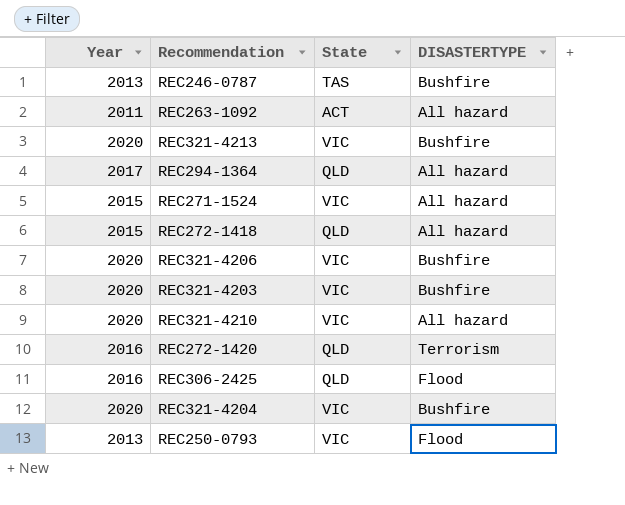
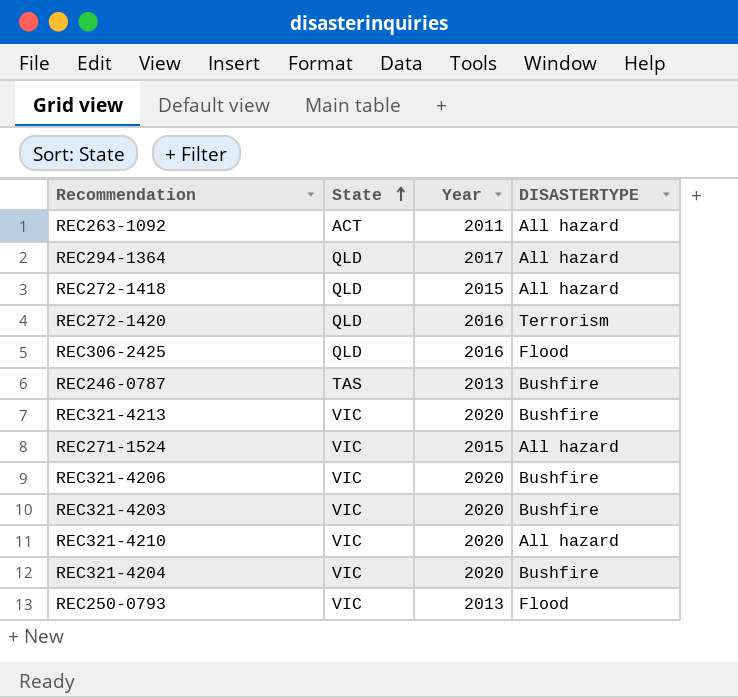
row order: none -> State ascending
column Year | position: 1 -> 3

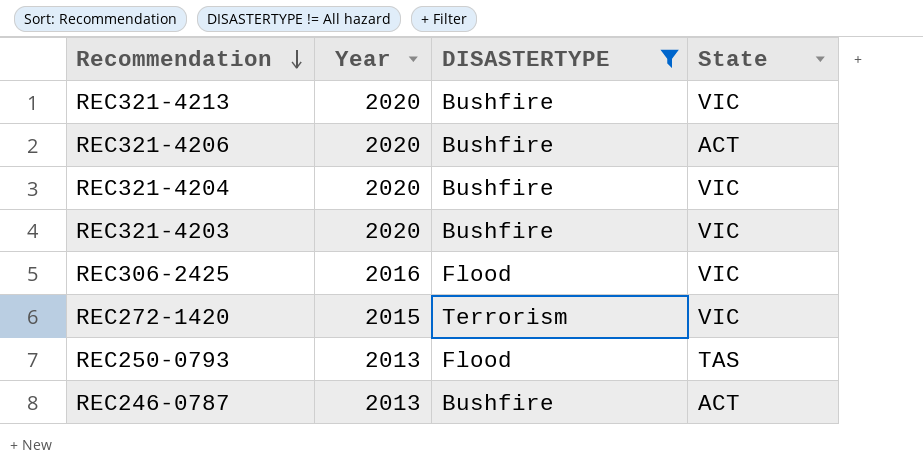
filter: none -> DISASTERTYPE != All hazard
row order: State ascending -> Recommendation descending
column State | position: 2 -> 4
REC321-4206 | State: VIC -> ACT
REC306-2425 | State: QLD -> VIC
REC272-1420 | Year: 2016 -> 2015
REC272-1420 | State: QLD -> VIC
REC250-0793 | State: VIC -> TAS
REC246-0787 | State: TAS -> ACT

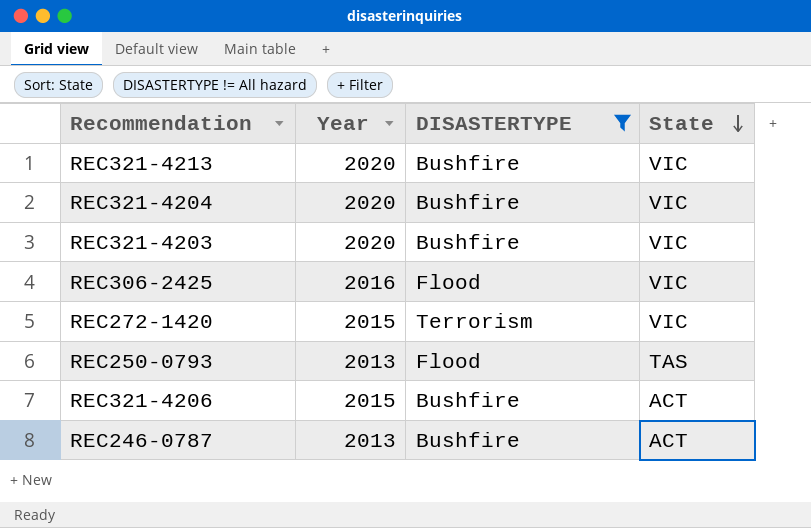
row order: Recommendation descending -> State descending
REC321-4206 | Year: 2020 -> 2015

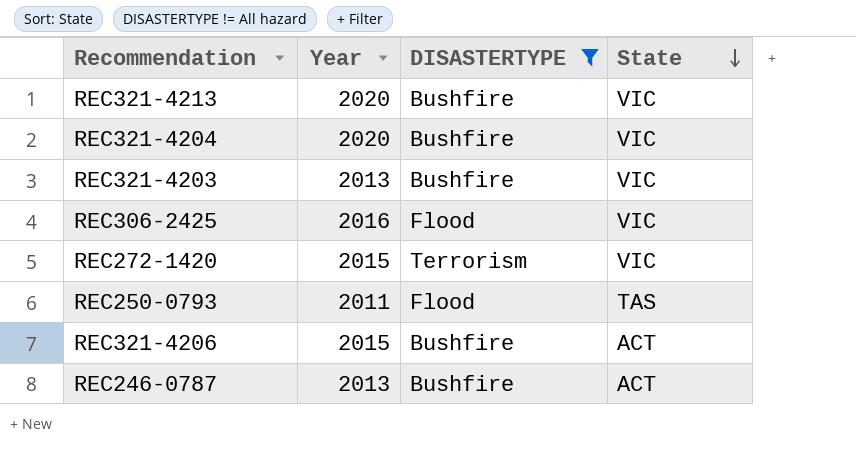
REC321-4203 | Year: 2020 -> 2013
REC250-0793 | Year: 2013 -> 2011

